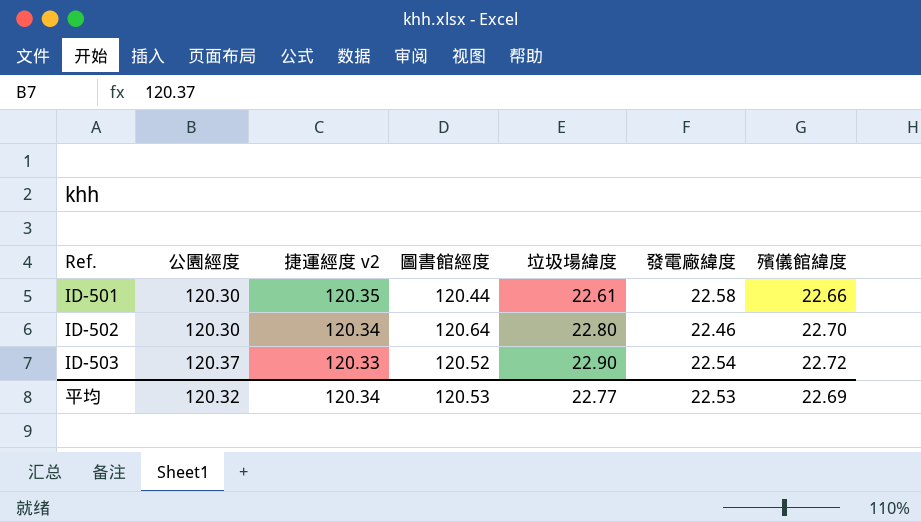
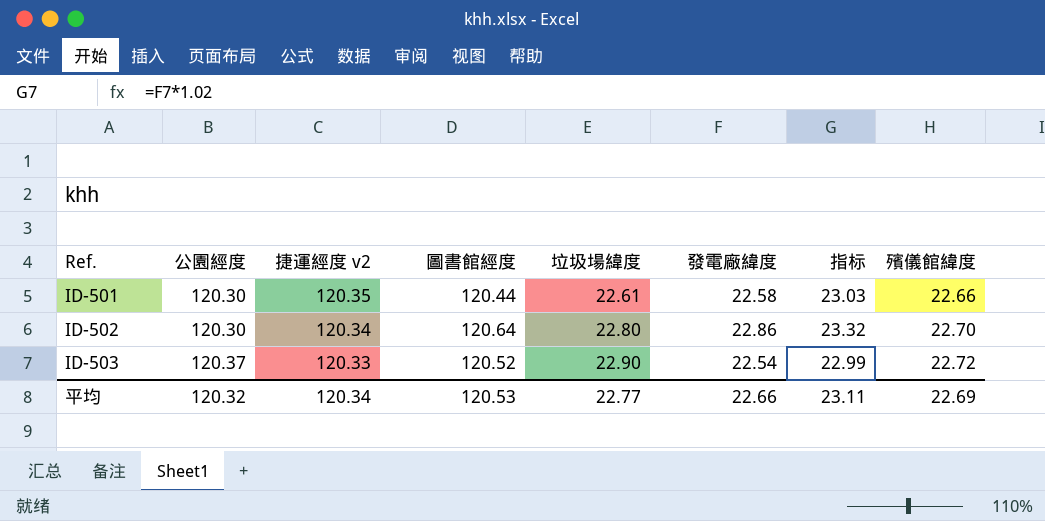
column 指标 | formula: none -> [發電廠緯度] * 1.02
ID-502 | 發電廠緯度: 22.46 -> 22.86
平均 | 發電廠緯度: 22.53 -> 22.66

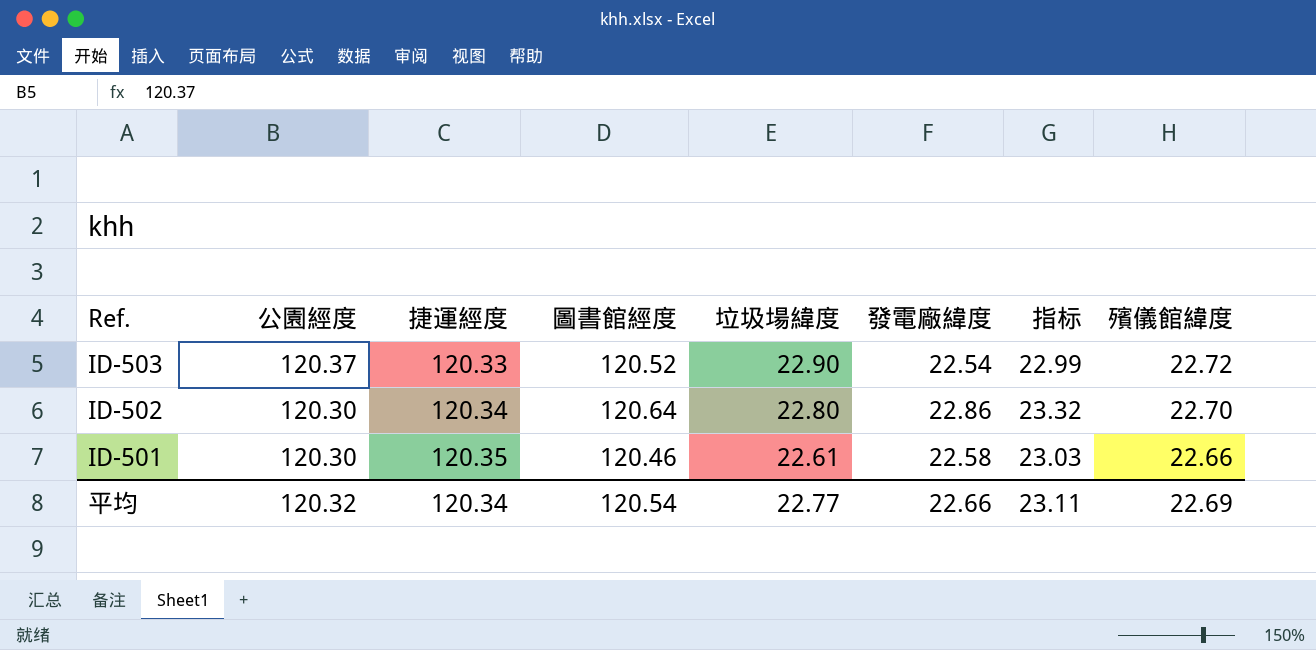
row order: Ref. ascending -> Ref. descending
column name: 捷運經度 v2 -> 捷運經度
ID-501 | 圖書館經度: 120.44 -> 120.46
平均 | 圖書館經度: 120.53 -> 120.54

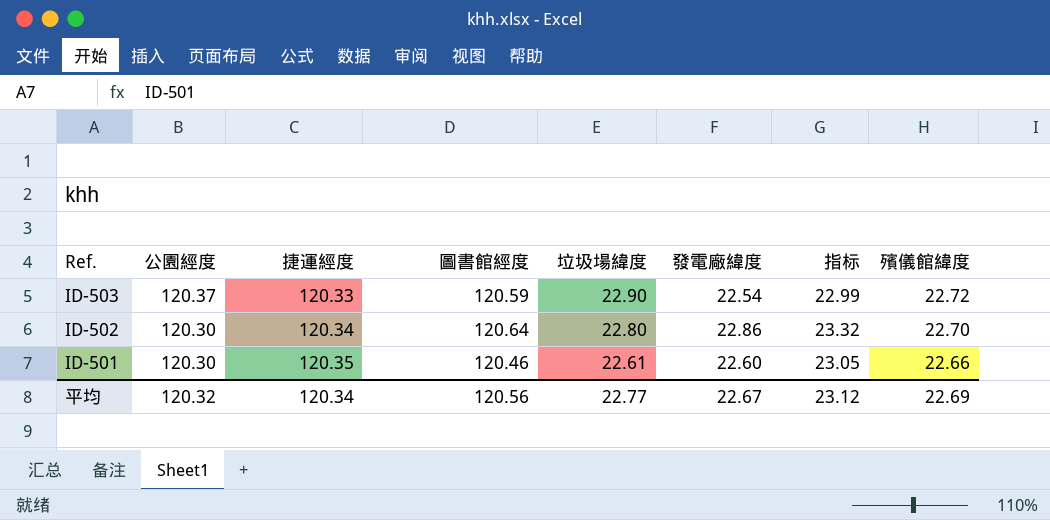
ID-503 | 圖書館經度: 120.52 -> 120.59
ID-501 | 發電廠緯度: 22.58 -> 22.60
ID-501 | 指标: 23.03 -> 23.05
平均 | 圖書館經度: 120.54 -> 120.56
平均 | 發電廠緯度: 22.66 -> 22.67
平均 | 指标: 23.11 -> 23.12

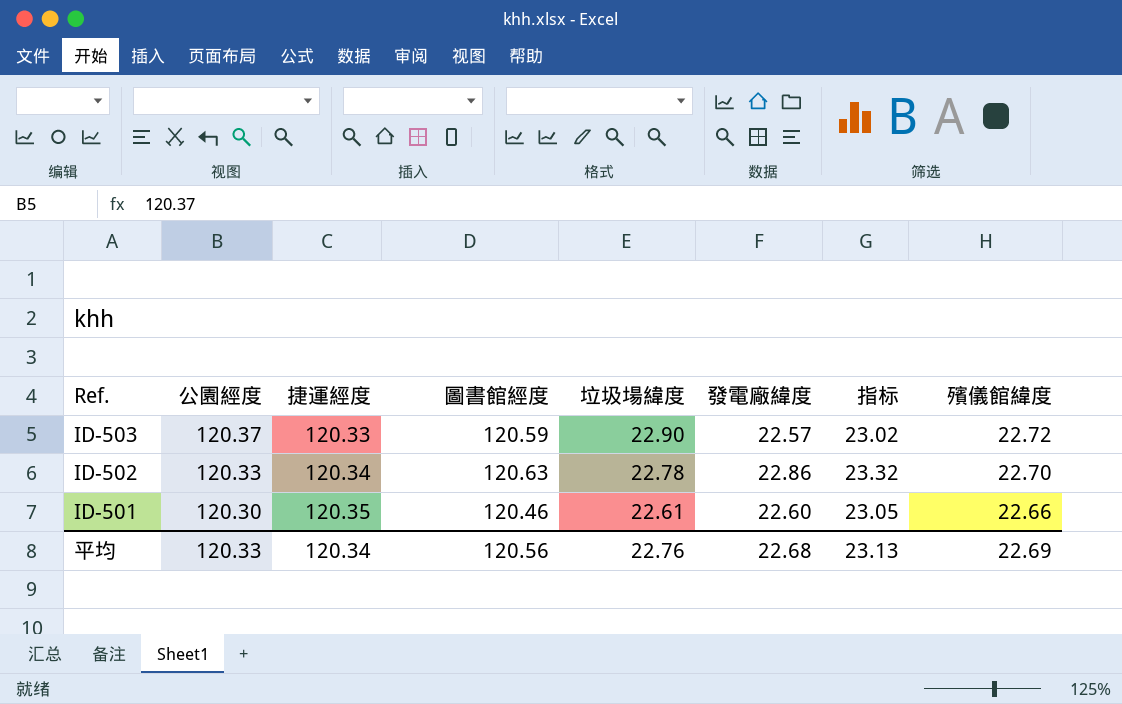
ID-503 | 發電廠緯度: 22.54 -> 22.57
ID-503 | 指标: 22.99 -> 23.02
ID-502 | 公園經度: 120.30 -> 120.33
ID-502 | 圖書館經度: 120.64 -> 120.63
ID-502 | 垃圾場緯度: 22.80 -> 22.78
平均 | 公園經度: 120.32 -> 120.33
平均 | 垃圾場緯度: 22.77 -> 22.76
平均 | 發電廠緯度: 22.67 -> 22.68
平均 | 指标: 23.12 -> 23.13

